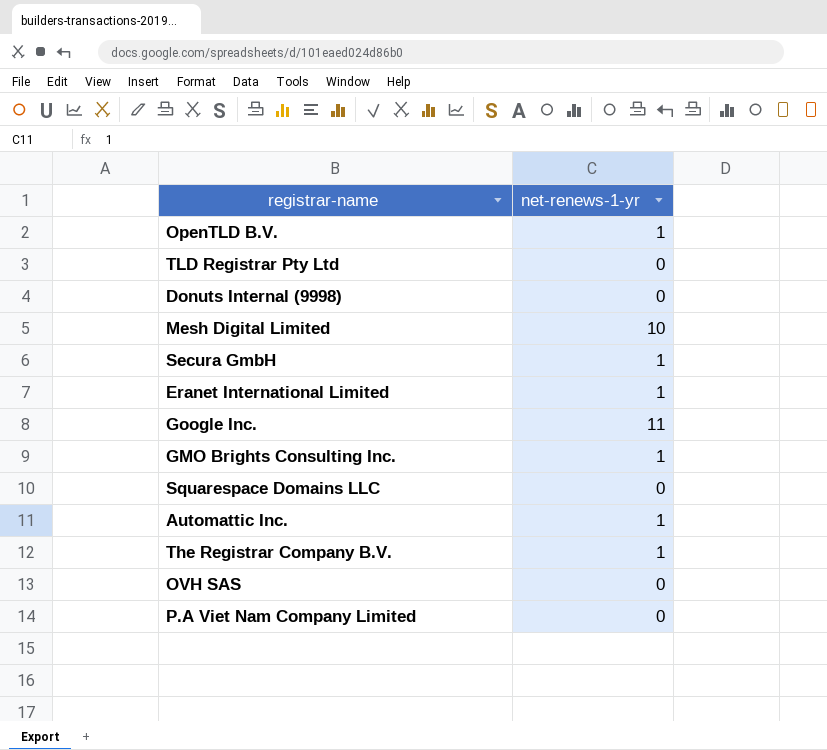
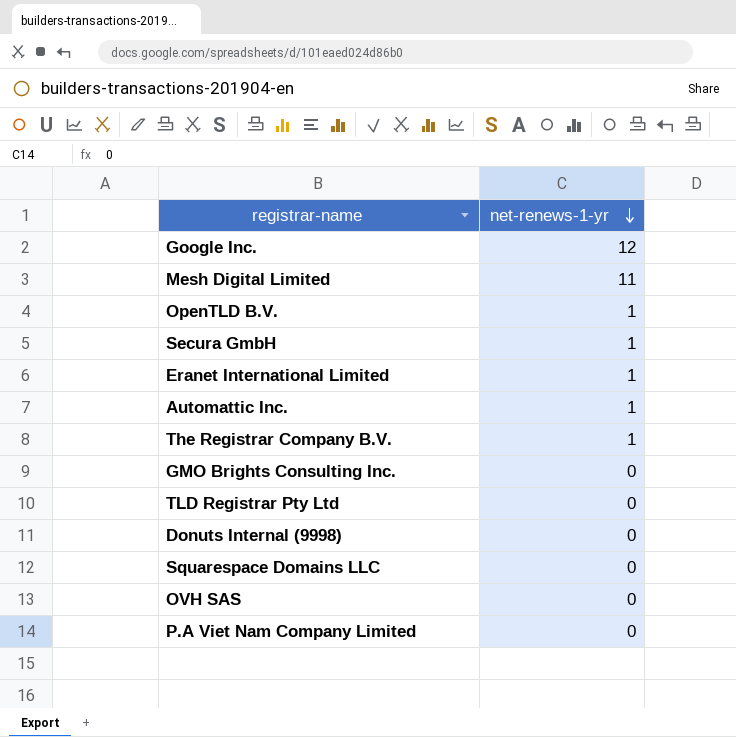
row order: none -> net-renews-1-yr descending
Google Inc. | net-renews-1-yr: 11 -> 12
Mesh Digital Limited | net-renews-1-yr: 10 -> 11
GMO Brights Consulting Inc. | net-renews-1-yr: 1 -> 0

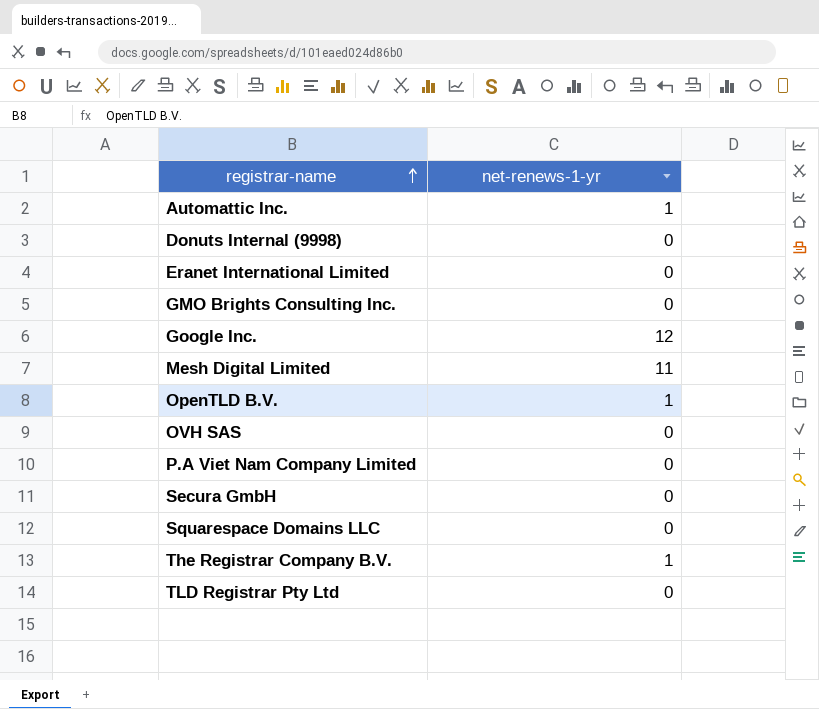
row order: net-renews-1-yr descending -> registrar-name ascending
Eranet International Limited | net-renews-1-yr: 1 -> 0
Secura GmbH | net-renews-1-yr: 1 -> 0

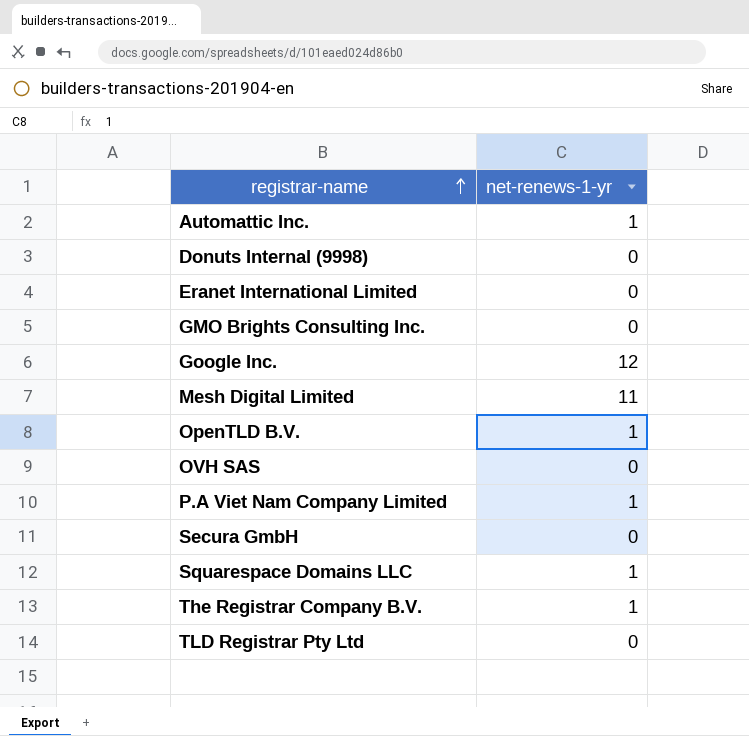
P.A Viet Nam Company Limited | net-renews-1-yr: 0 -> 1
Squarespace Domains LLC | net-renews-1-yr: 0 -> 1

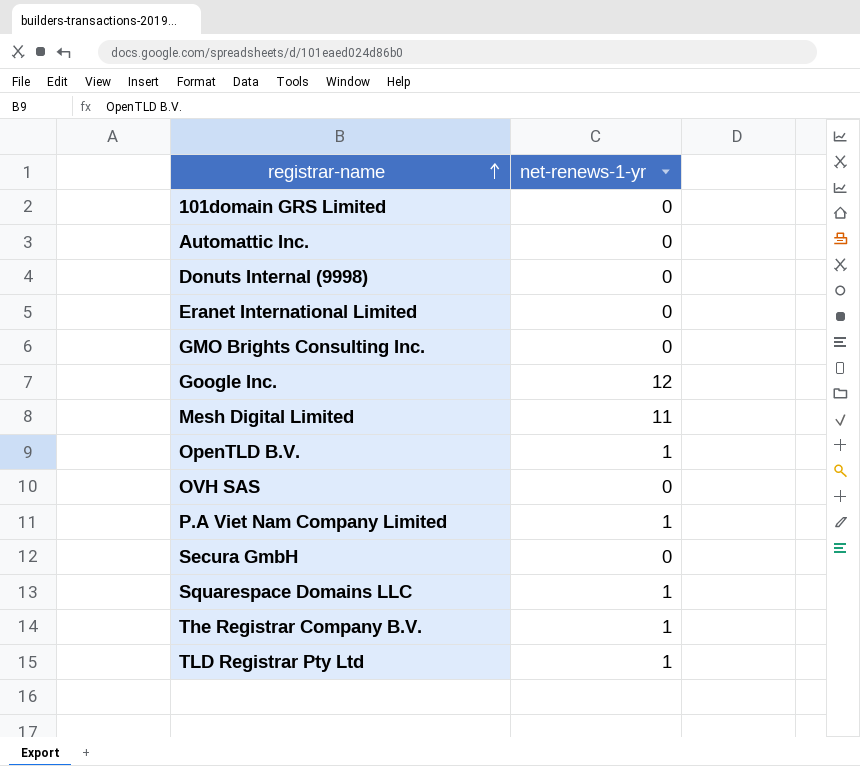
row 101domain GRS Limited: none -> 0
Automattic Inc. | net-renews-1-yr: 1 -> 0
TLD Registrar Pty Ltd | net-renews-1-yr: 0 -> 1

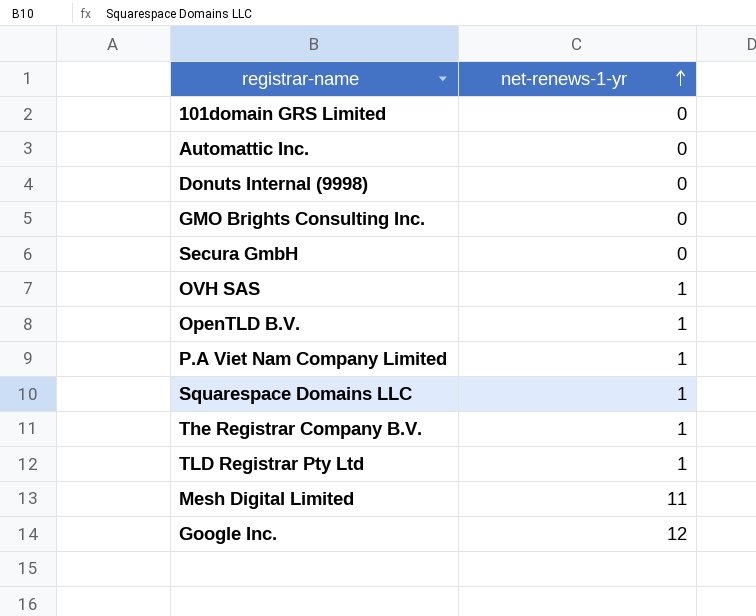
row order: registrar-name ascending -> net-renews-1-yr ascending
row Eranet International Limited: 0 -> none
OVH SAS | net-renews-1-yr: 0 -> 1

